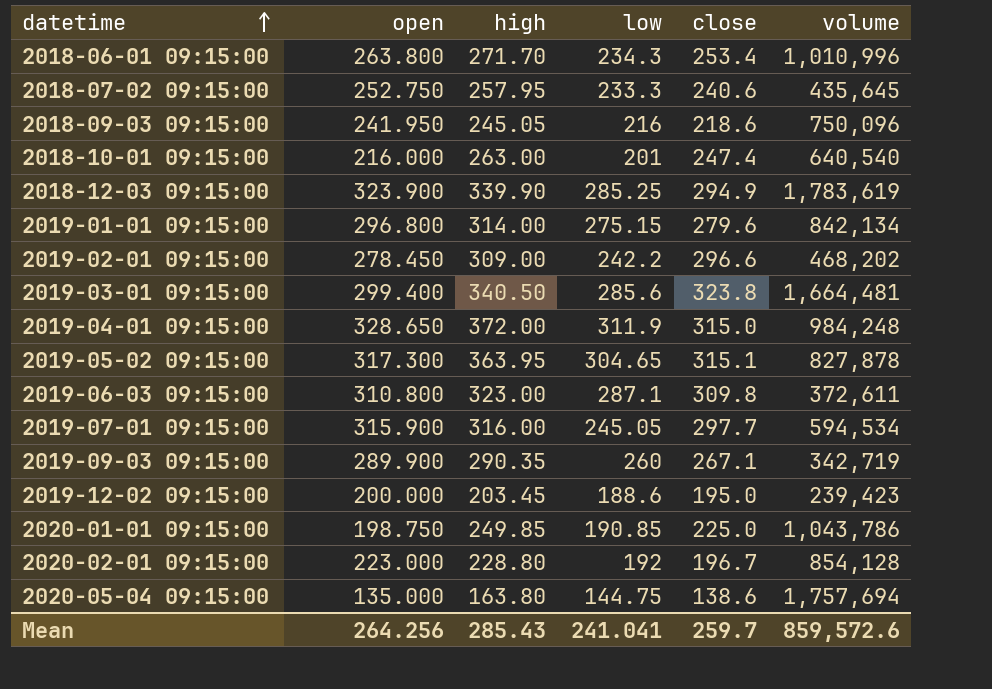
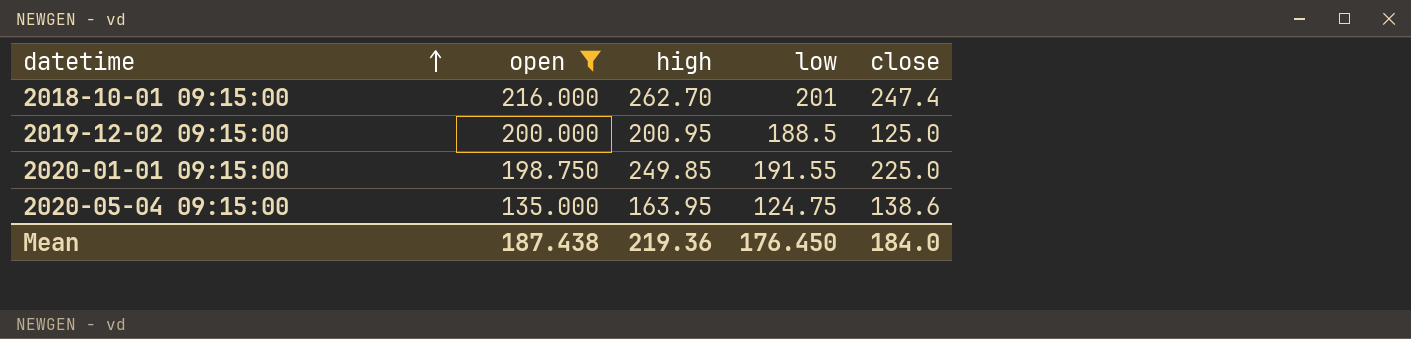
filter: none -> open <= 216.000
column volume | position: 6 -> none
2018-10-01 09:15:00 | high: 263.00 -> 262.70
2019-12-02 09:15:00 | high: 203.45 -> 200.95
2019-12-02 09:15:00 | low: 188.6 -> 188.5
2019-12-02 09:15:00 | close: 195.0 -> 125.0
2020-01-01 09:15:00 | low: 190.85 -> 191.55
2020-05-04 09:15:00 | high: 163.80 -> 163.95
2020-05-04 09:15:00 | low: 144.75 -> 124.75
Mean | open: 264.256 -> 187.438
Mean | high: 285.43 -> 219.36
Mean | low: 241.041 -> 176.450
Mean | close: 259.7 -> 184.0

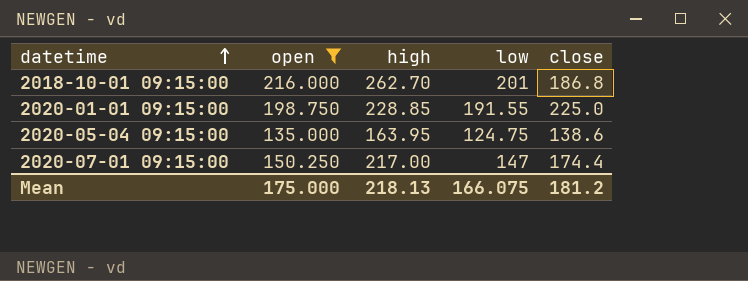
row 2019-12-02 09:15:00: 200.000 | 200.95 | 188.5 | 125.0 -> none
2018-10-01 09:15:00 | close: 247.4 -> 186.8
2020-01-01 09:15:00 | high: 249.85 -> 228.85
row 2020-07-01 09:15:00: none -> 150.250 | 217.00 | 147 | 174.4
Mean | open: 187.438 -> 175.000
Mean | high: 219.36 -> 218.13
Mean | low: 176.450 -> 166.075
Mean | close: 184.0 -> 181.2

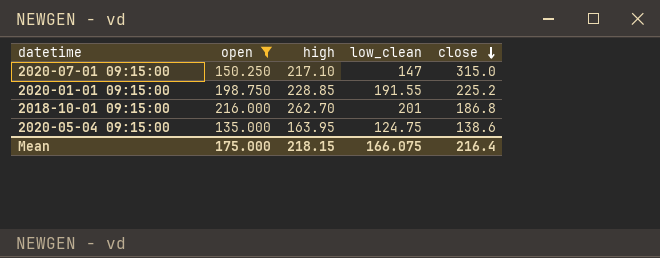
row order: datetime ascending -> close descending
column name: low -> low_clean
2020-07-01 09:15:00 | high: 217.00 -> 217.10
2020-07-01 09:15:00 | close: 174.4 -> 315.0
2020-01-01 09:15:00 | close: 225.0 -> 225.2
Mean | high: 218.13 -> 218.15
Mean | close: 181.2 -> 216.4

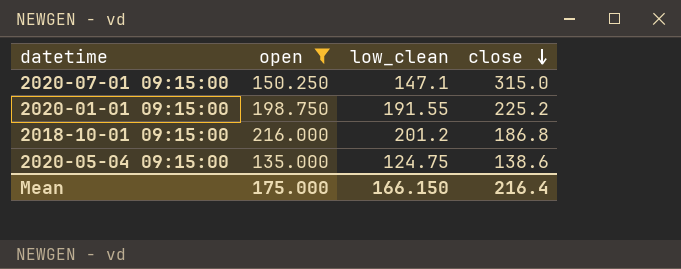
column high | position: 3 -> none
2020-07-01 09:15:00 | low_clean: 147 -> 147.1
2018-10-01 09:15:00 | low_clean: 201 -> 201.2
Mean | low_clean: 166.075 -> 166.150

